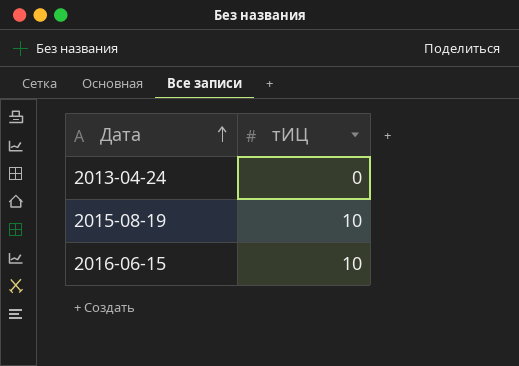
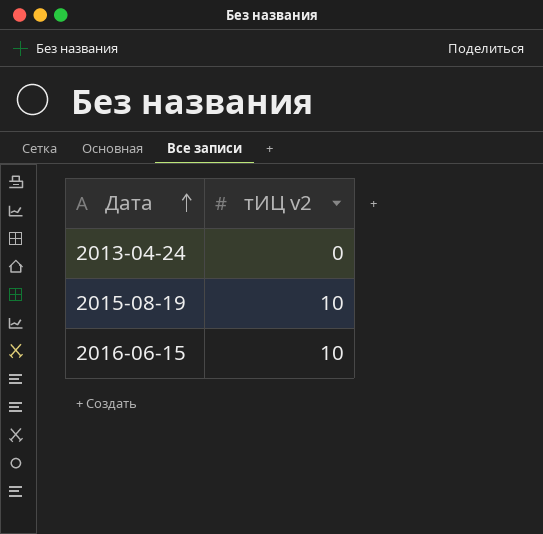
column name: тИЦ -> тИЦ v2

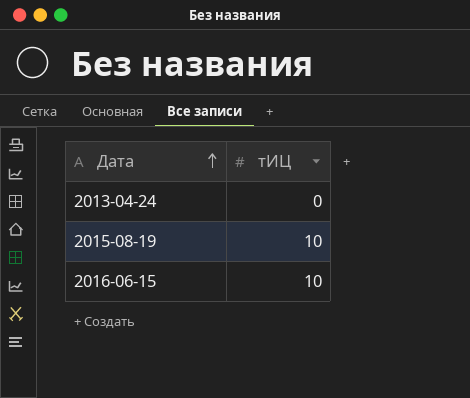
column name: тИЦ v2 -> тИЦ

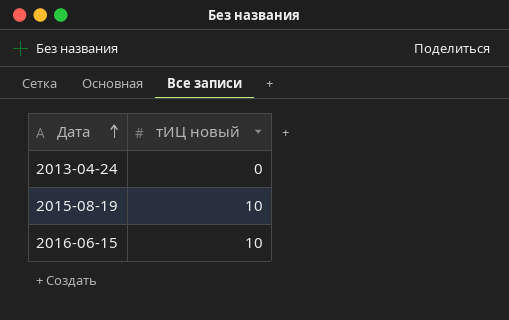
column name: тИЦ -> тИЦ новый

